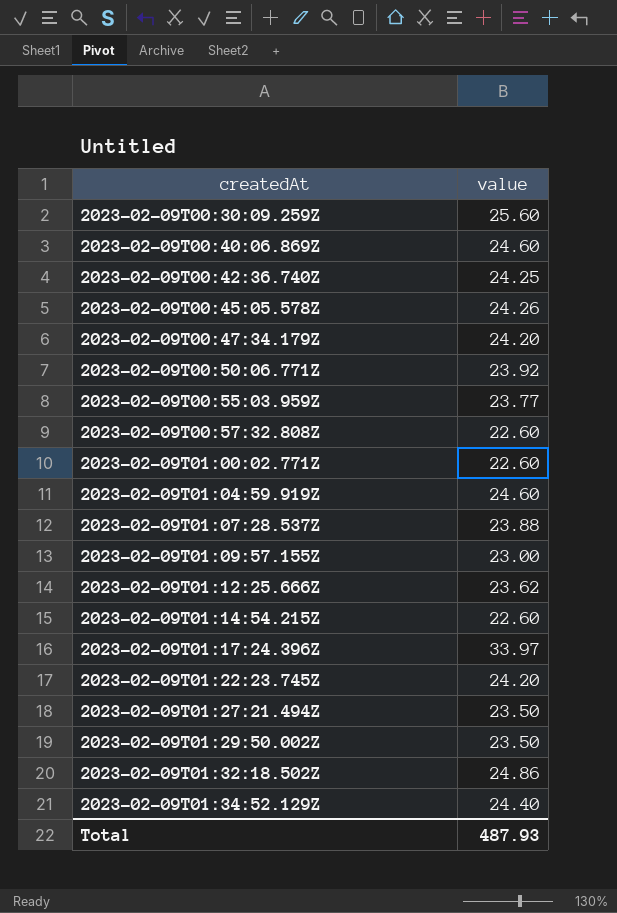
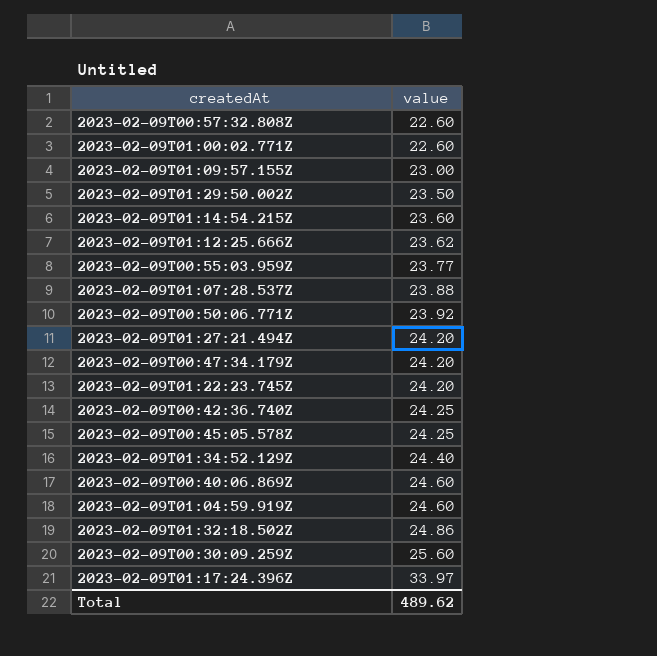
row order: createdAt ascending -> value ascending
2023-02-09T01:14:54.215Z | value: 22.60 -> 23.60
2023-02-09T01:27:21.494Z | value: 23.50 -> 24.20
2023-02-09T00:45:05.578Z | value: 24.26 -> 24.25
Total | value: 487.93 -> 489.62

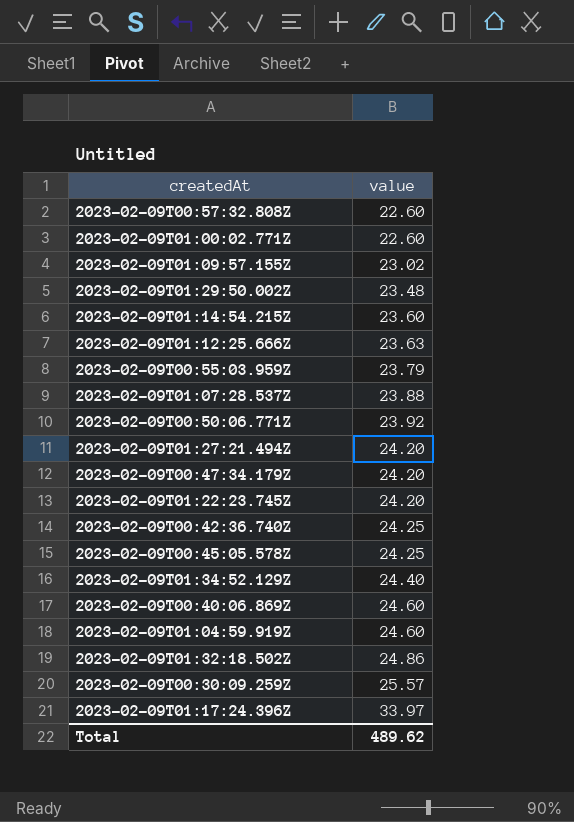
2023-02-09T01:09:57.155Z | value: 23.00 -> 23.02
2023-02-09T01:29:50.002Z | value: 23.50 -> 23.48
2023-02-09T01:12:25.666Z | value: 23.62 -> 23.63
2023-02-09T00:55:03.959Z | value: 23.77 -> 23.79
2023-02-09T00:30:09.259Z | value: 25.60 -> 25.57

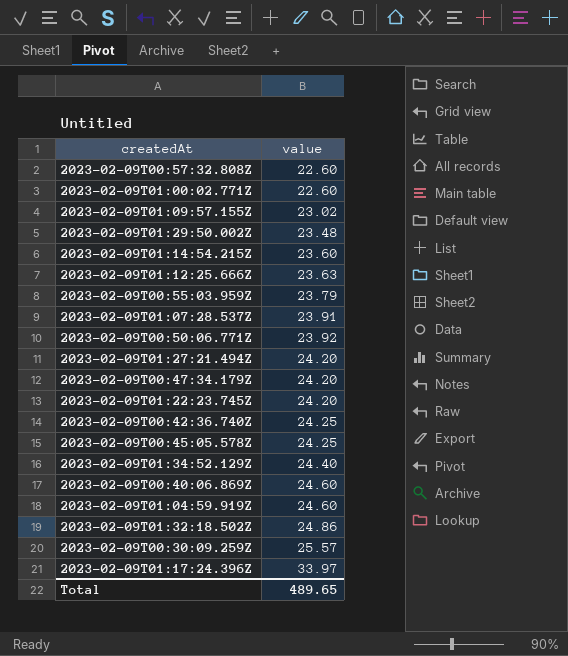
2023-02-09T01:07:28.537Z | value: 23.88 -> 23.91
Total | value: 489.62 -> 489.65

